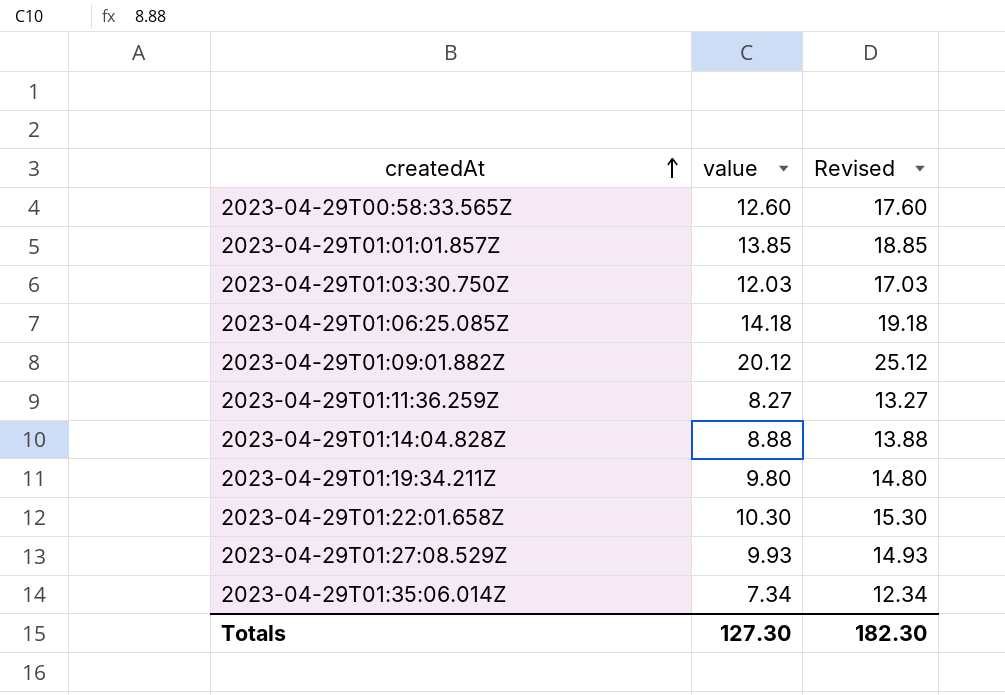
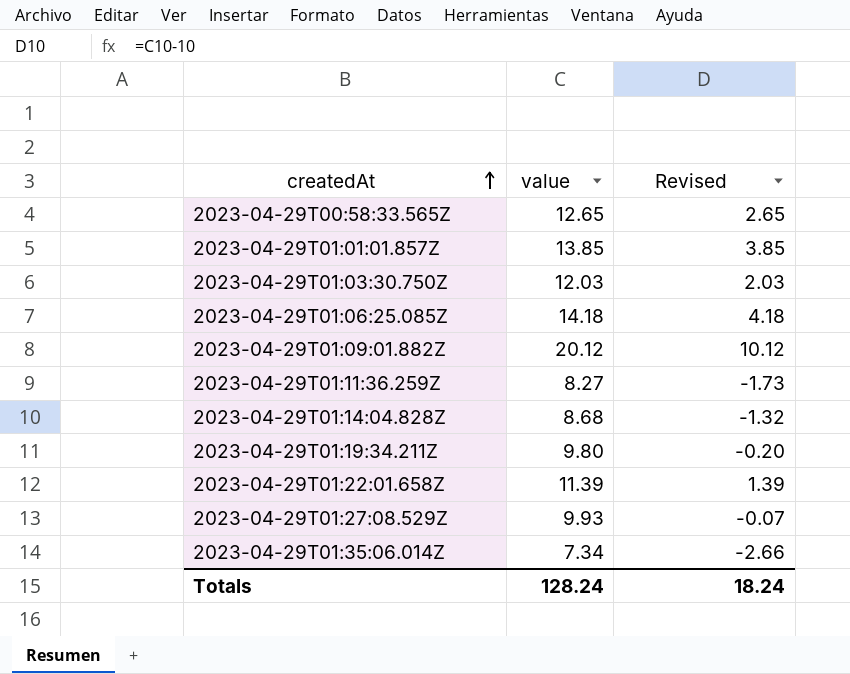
column Revised | formula: [value] + 5 -> [value] - 10
2023-04-29T00:58:33.565Z | value: 12.60 -> 12.65
2023-04-29T01:14:04.828Z | value: 8.88 -> 8.68
2023-04-29T01:22:01.658Z | value: 10.30 -> 11.39
Totals | value: 127.30 -> 128.24
Totals | Revised: 182.30 -> 18.24

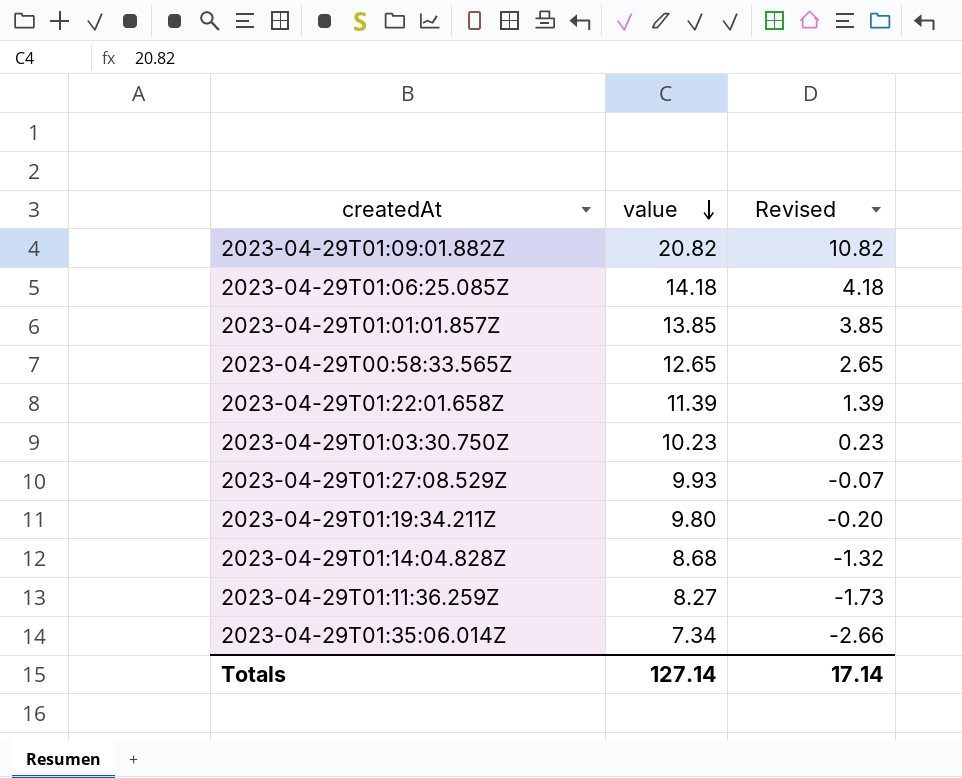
row order: createdAt ascending -> value descending
2023-04-29T01:09:01.882Z | value: 20.12 -> 20.82
2023-04-29T01:09:01.882Z | Revised: 10.12 -> 10.82
2023-04-29T01:03:30.750Z | value: 12.03 -> 10.23
2023-04-29T01:03:30.750Z | Revised: 2.03 -> 0.23
Totals | value: 128.24 -> 127.14
Totals | Revised: 18.24 -> 17.14

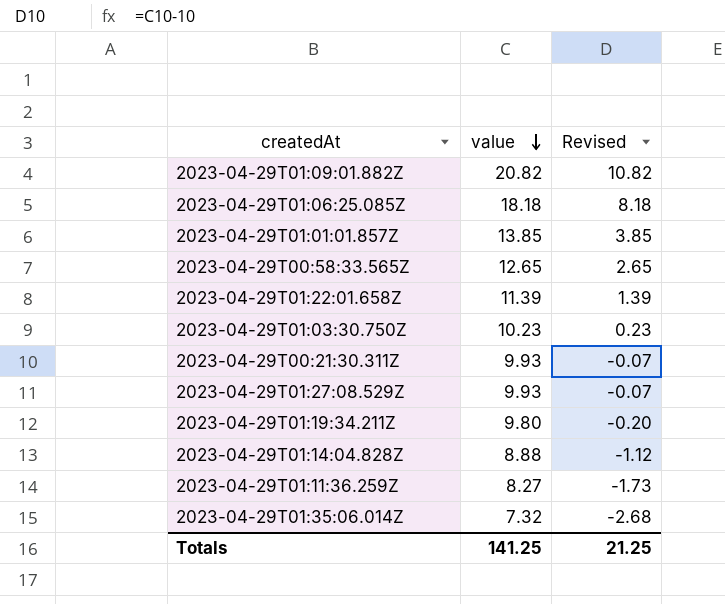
2023-04-29T01:06:25.085Z | value: 14.18 -> 18.18
2023-04-29T01:06:25.085Z | Revised: 4.18 -> 8.18
row 2023-04-29T00:21:30.311Z: none -> 9.93 | -0.07
2023-04-29T01:14:04.828Z | value: 8.68 -> 8.88
2023-04-29T01:14:04.828Z | Revised: -1.32 -> -1.12
2023-04-29T01:35:06.014Z | value: 7.34 -> 7.32
2023-04-29T01:35:06.014Z | Revised: -2.66 -> -2.68
Totals | value: 127.14 -> 141.25
Totals | Revised: 17.14 -> 21.25

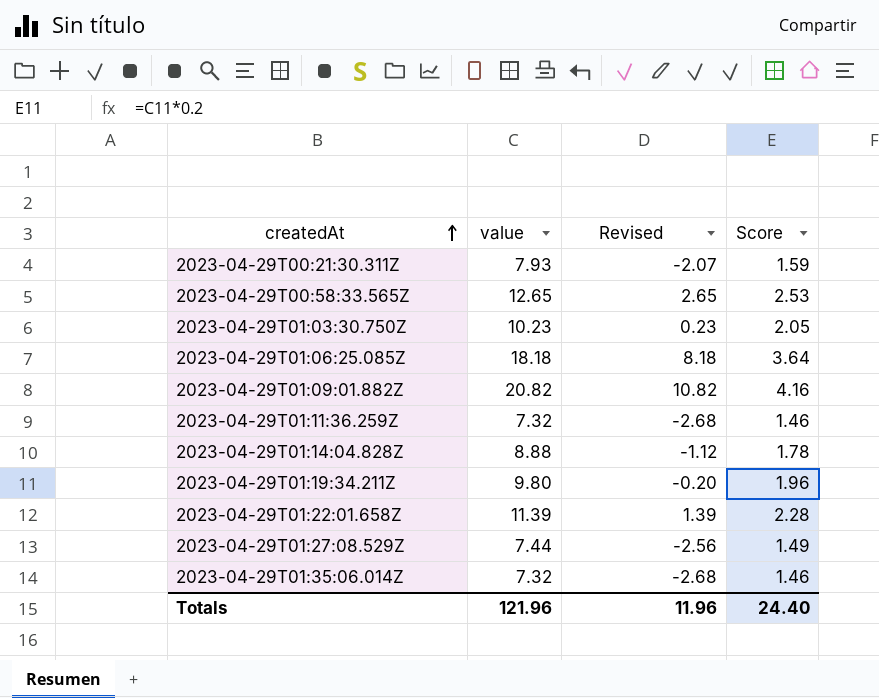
row order: value descending -> createdAt ascending
column Score | formula: none -> [value] * 0.2
row 2023-04-29T01:01:01.857Z: 13.85 | 3.85 -> none
2023-04-29T00:21:30.311Z | value: 9.93 -> 7.93
2023-04-29T00:21:30.311Z | Revised: -0.07 -> -2.07
2023-04-29T01:11:36.259Z | value: 8.27 -> 7.32
2023-04-29T01:11:36.259Z | Revised: -1.73 -> -2.68
2023-04-29T01:27:08.529Z | value: 9.93 -> 7.44
2023-04-29T01:27:08.529Z | Revised: -0.07 -> -2.56
Totals | value: 141.25 -> 121.96
Totals | Revised: 21.25 -> 11.96

